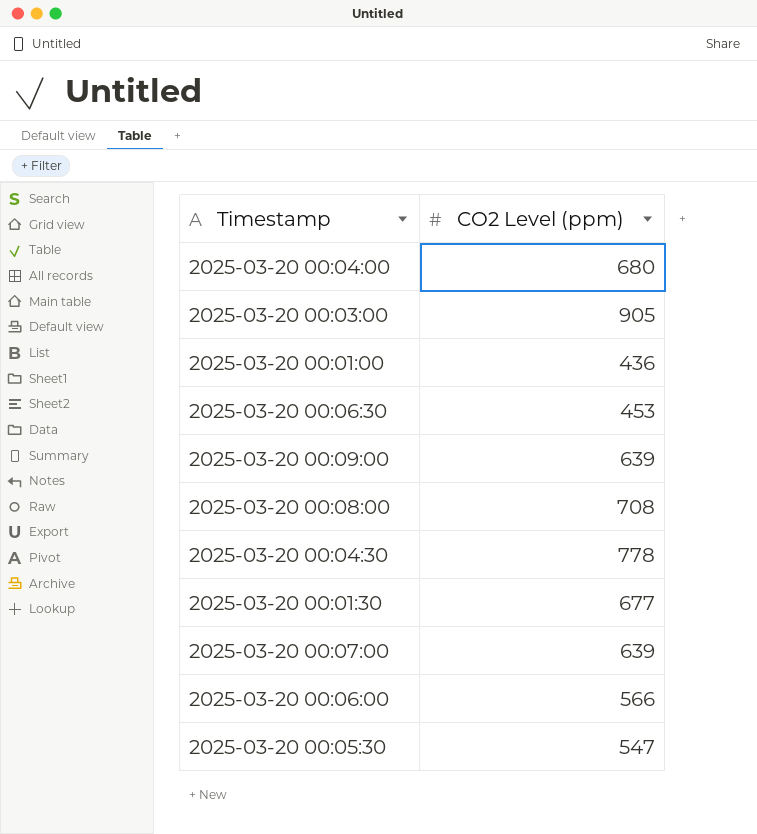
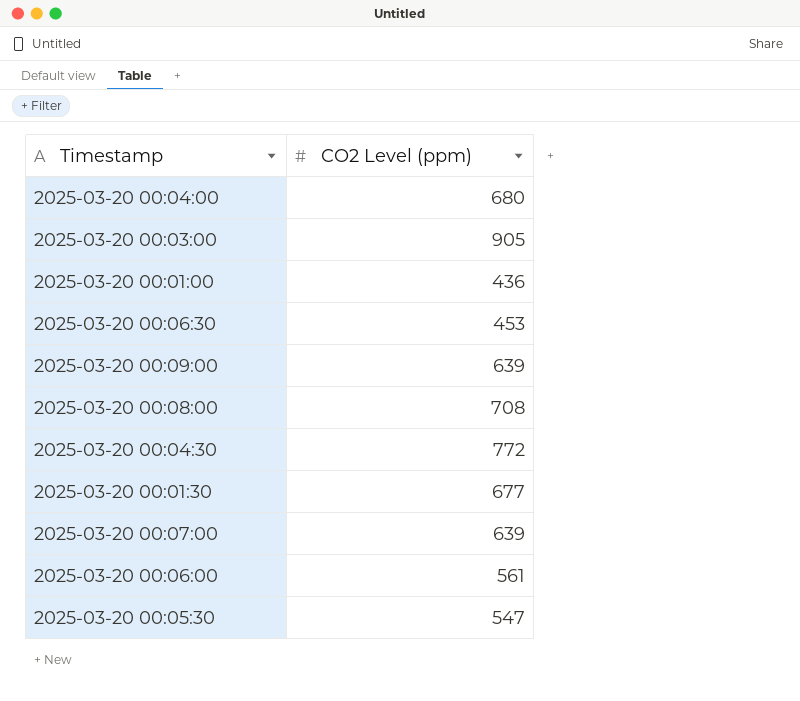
2025-03-20 00:04:30 | CO2 Level (ppm): 778 -> 772
2025-03-20 00:06:00 | CO2 Level (ppm): 566 -> 561

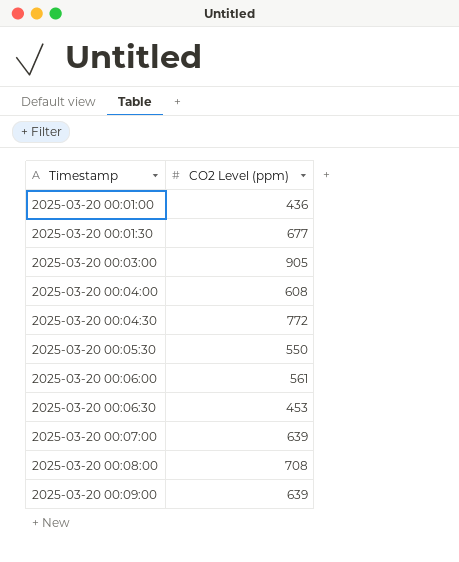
row order: none -> Timestamp ascending
2025-03-20 00:04:00 | CO2 Level (ppm): 680 -> 608
2025-03-20 00:05:30 | CO2 Level (ppm): 547 -> 550

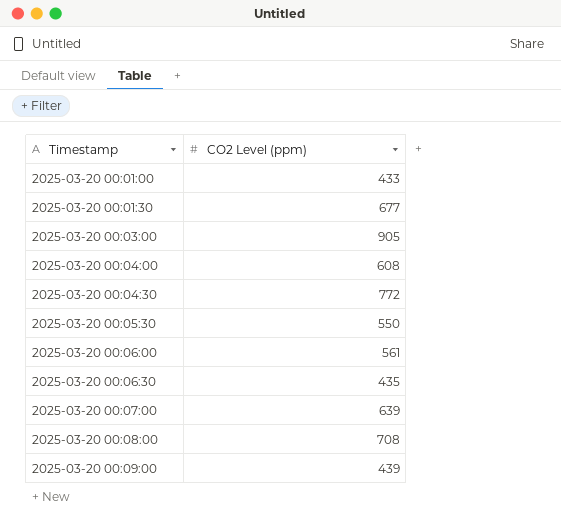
2025-03-20 00:01:00 | CO2 Level (ppm): 436 -> 433
2025-03-20 00:06:30 | CO2 Level (ppm): 453 -> 435
2025-03-20 00:09:00 | CO2 Level (ppm): 639 -> 439

